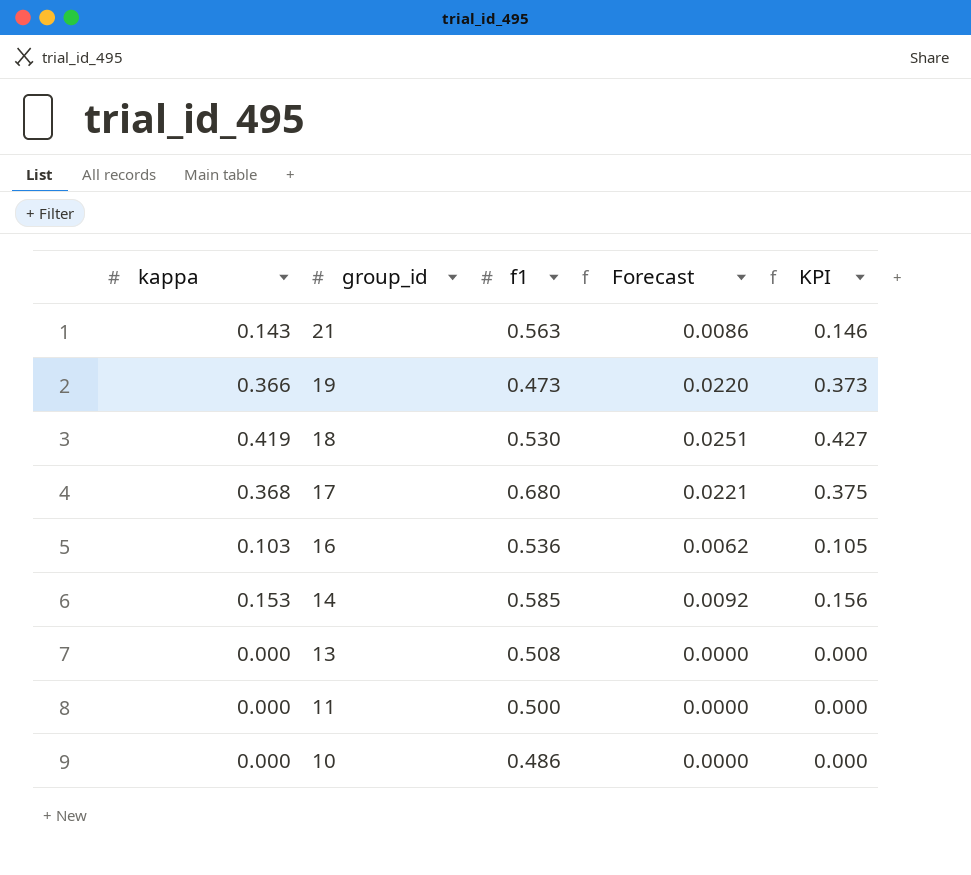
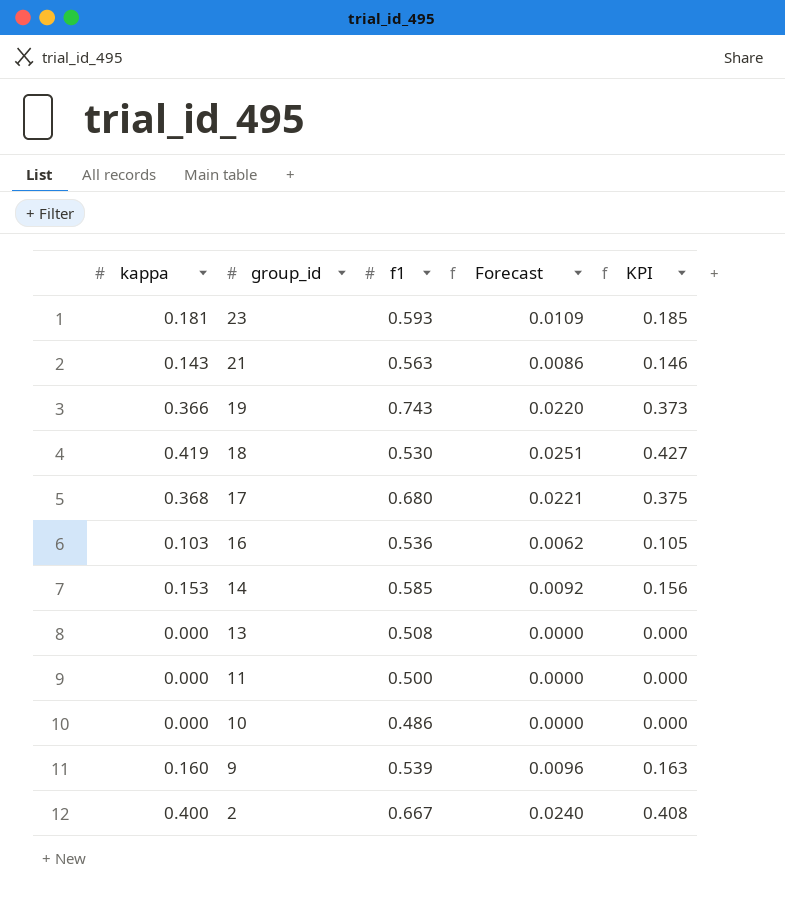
row 23: none -> 0.181 | 0.593 | 0.0109 | 0.185
19 | f1: 0.473 -> 0.743
row 9: none -> 0.160 | 0.539 | 0.0096 | 0.163
row 2: none -> 0.400 | 0.667 | 0.0240 | 0.408

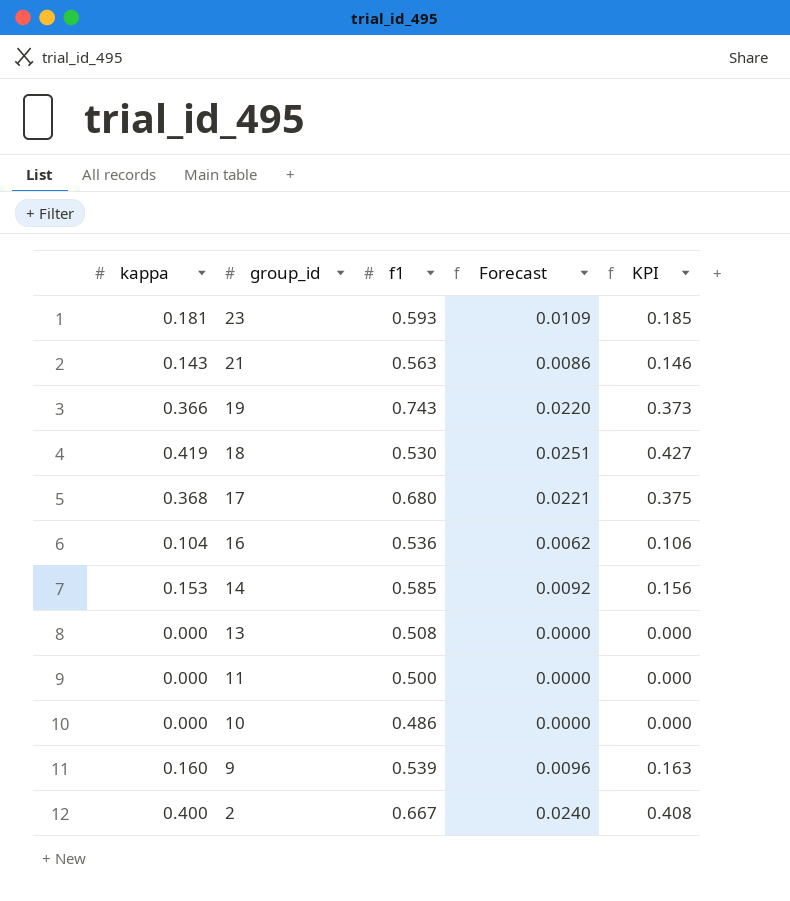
16 | kappa: 0.103 -> 0.104
16 | KPI: 0.105 -> 0.106

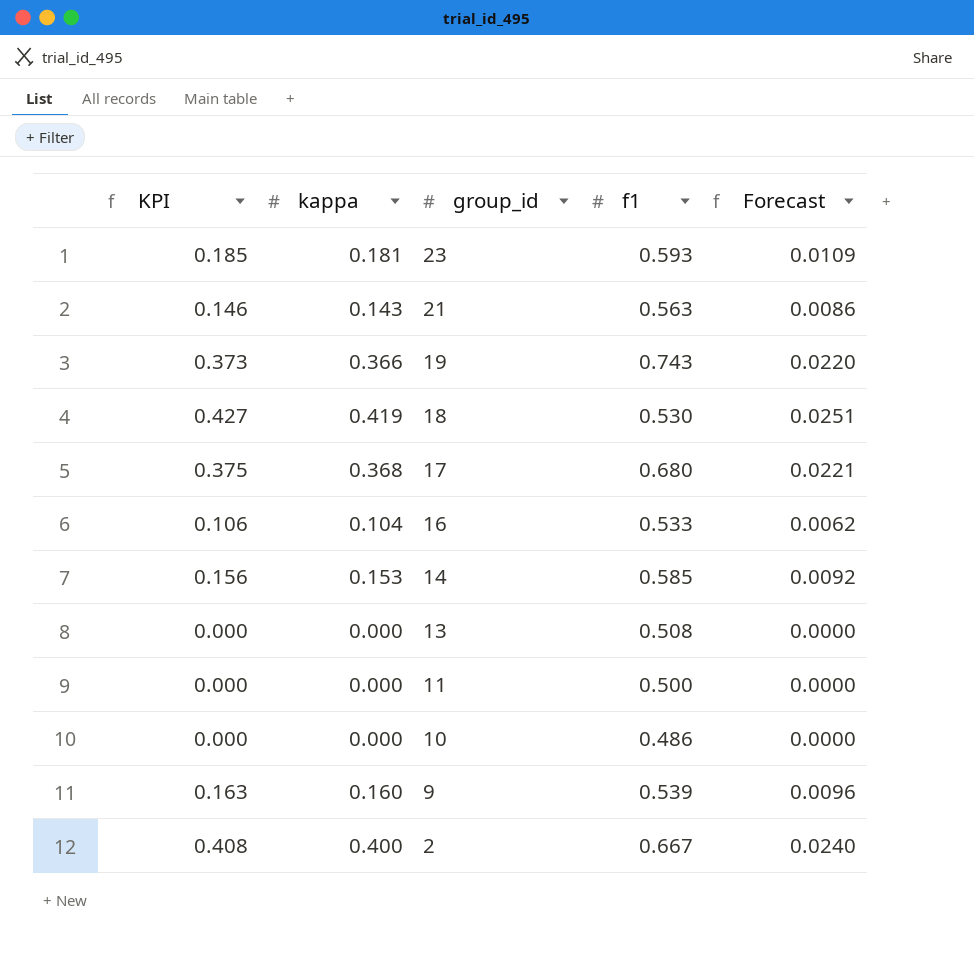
column KPI | position: 5 -> 1
16 | f1: 0.536 -> 0.533

